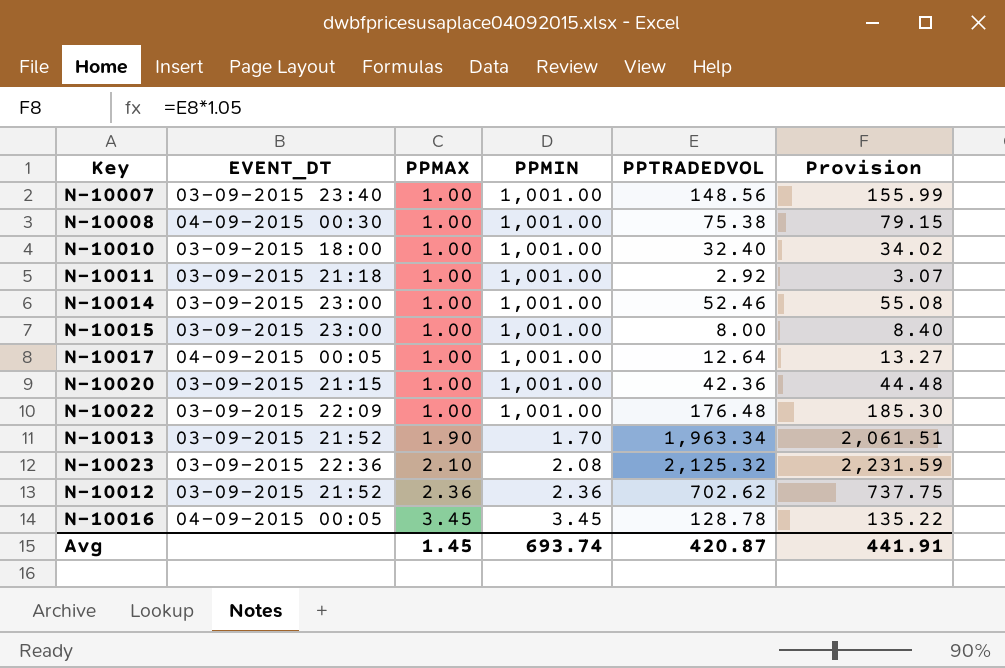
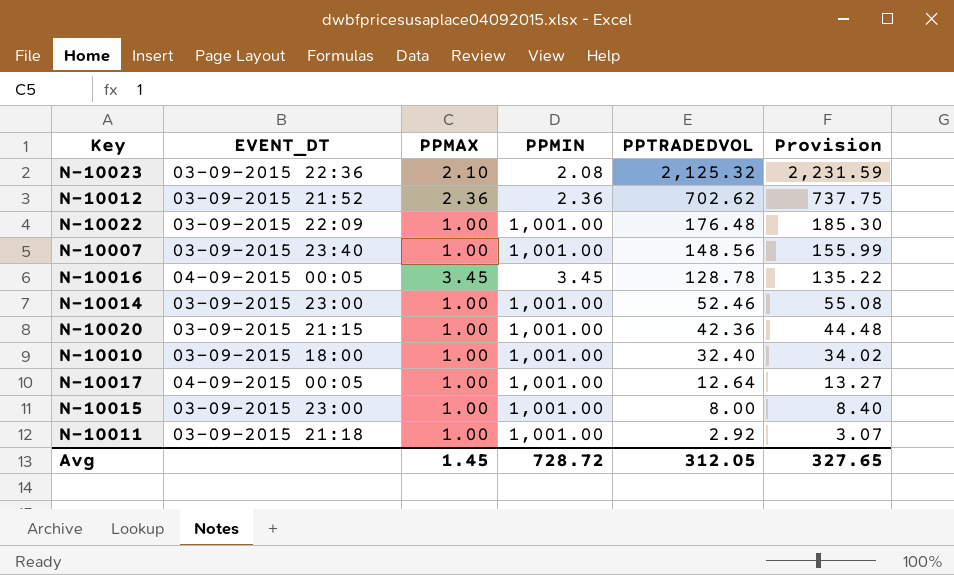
row order: PPMAX ascending -> PPTRADEDVOL descending
row N-10008: 04-09-2015 00:30 | 1.00 | 1,001.00 | 75.38 | 79.15 -> none
row N-10013: 03-09-2015 21:52 | 1.90 | 1.70 | 1,963.34 | 2,061.51 -> none
Avg | PPMIN: 693.74 -> 728.72
Avg | PPTRADEDVOL: 420.87 -> 312.05
Avg | Provision: 441.91 -> 327.65

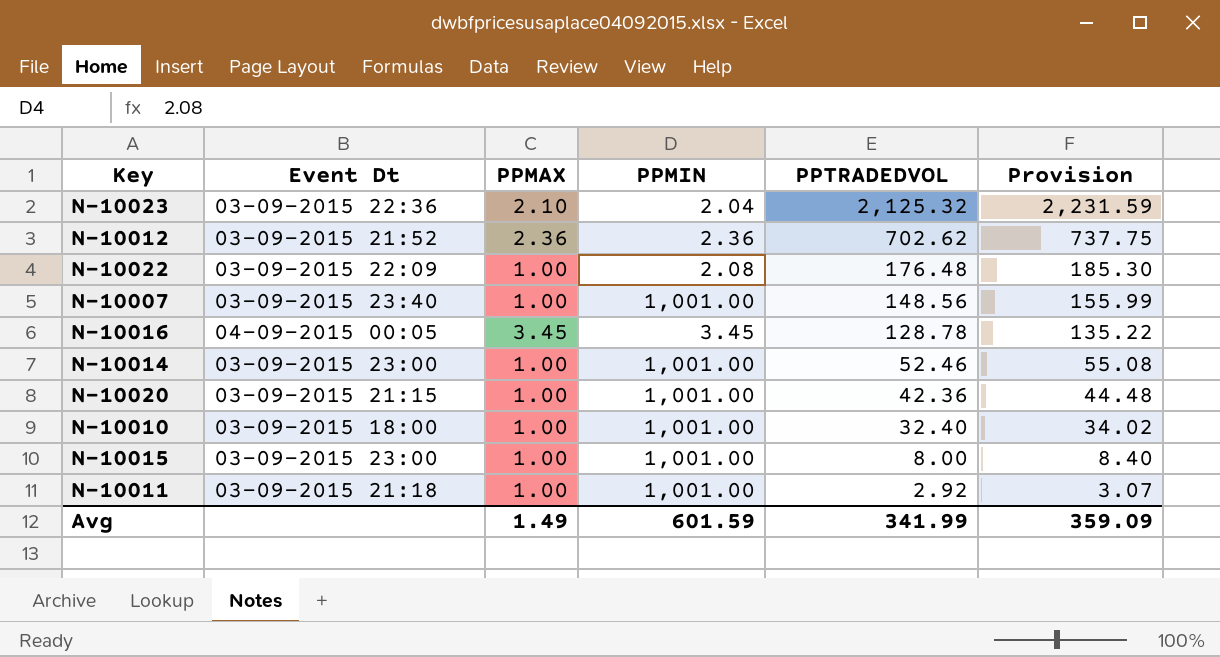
column name: EVENT_DT -> Event Dt
row N-10017: 04-09-2015 00:05 | 1.00 | 1,001.00 | 12.64 | 13.27 -> none
N-10023 | PPMIN: 2.08 -> 2.04
N-10022 | PPMIN: 1,001.00 -> 2.08
Avg | PPMAX: 1.45 -> 1.49
Avg | PPMIN: 728.72 -> 601.59
Avg | PPTRADEDVOL: 312.05 -> 341.99
Avg | Provision: 327.65 -> 359.09

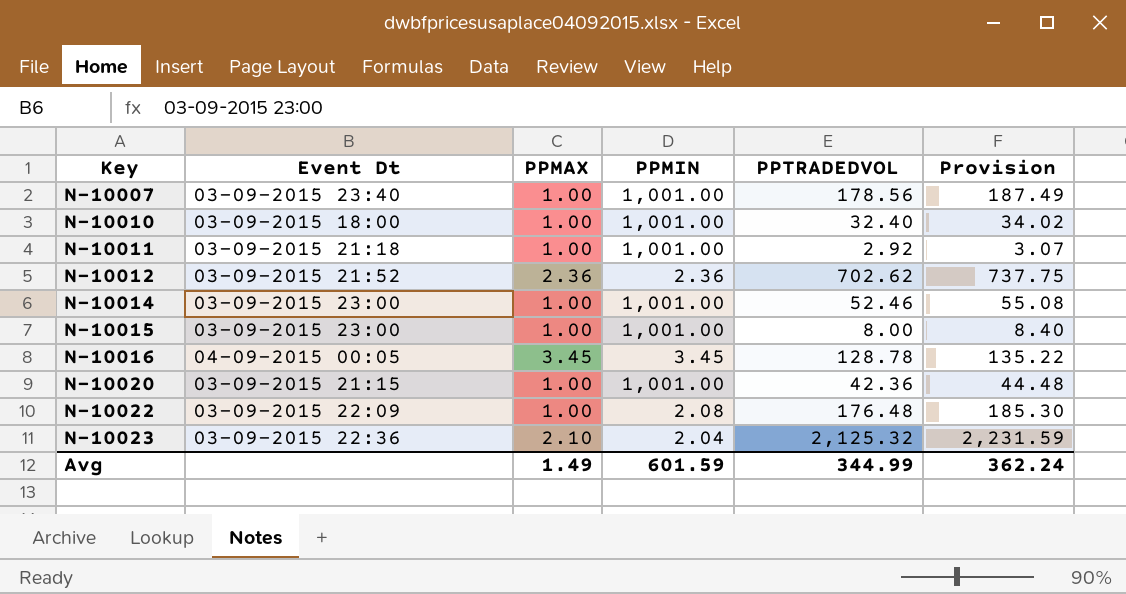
row order: PPTRADEDVOL descending -> Key ascending
N-10007 | PPTRADEDVOL: 148.56 -> 178.56
N-10007 | Provision: 155.99 -> 187.49
Avg | PPTRADEDVOL: 341.99 -> 344.99
Avg | Provision: 359.09 -> 362.24

